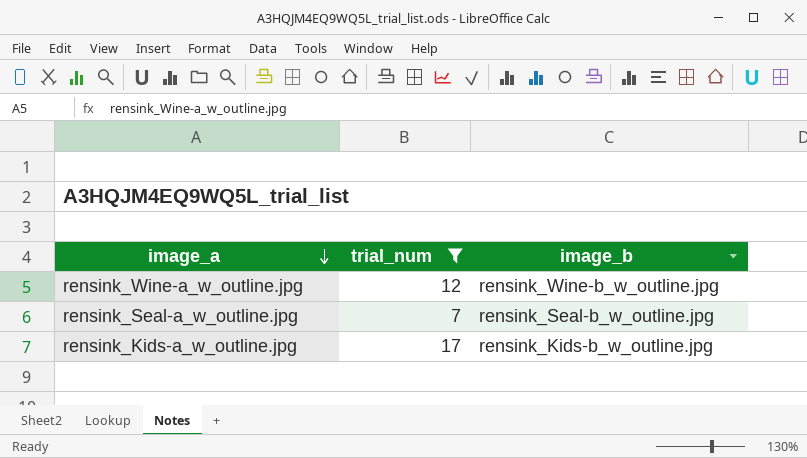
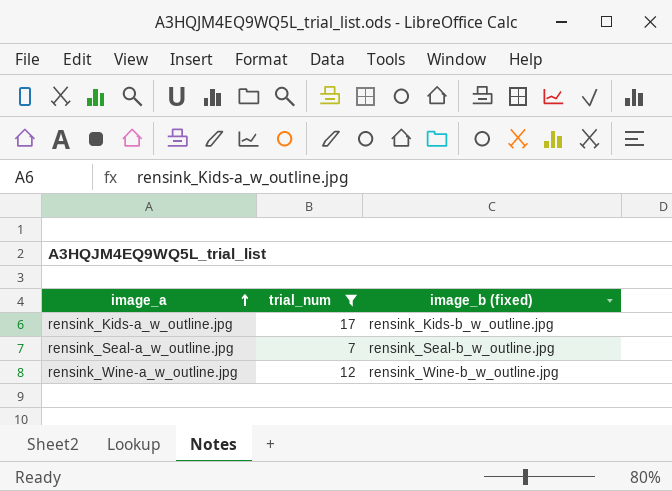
row order: image_a descending -> image_a ascending
column name: image_b -> image_b (fixed)

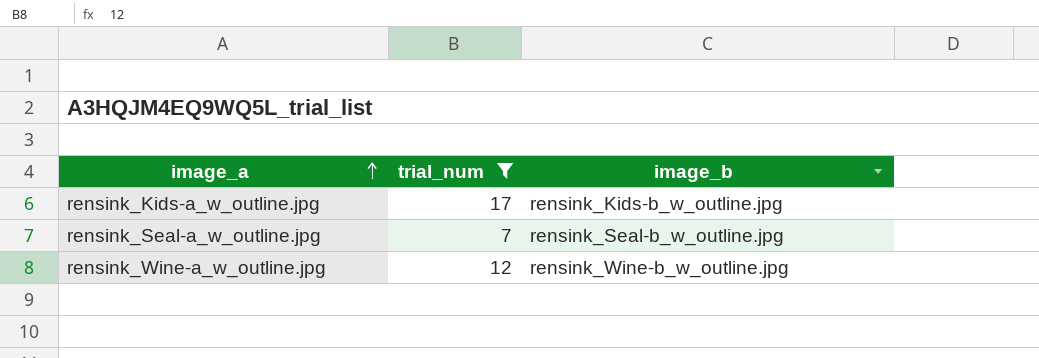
column name: image_b (fixed) -> image_b

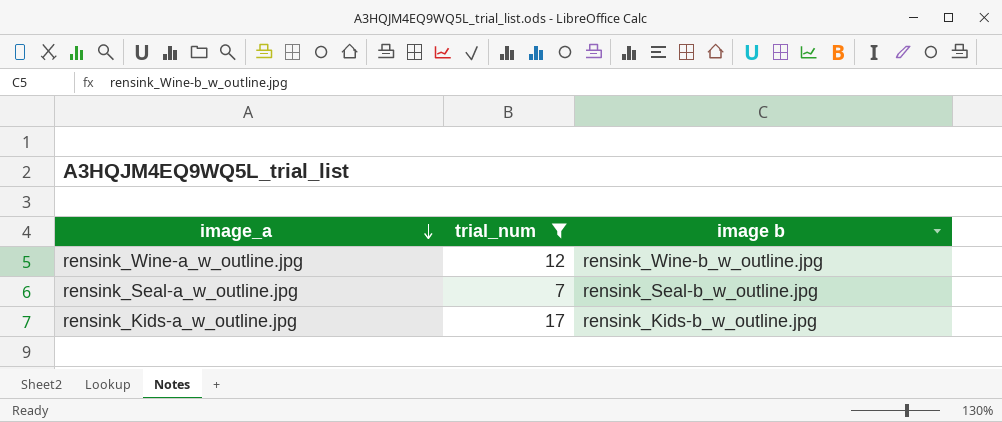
row order: image_a ascending -> image_a descending
column name: image_b -> image b

